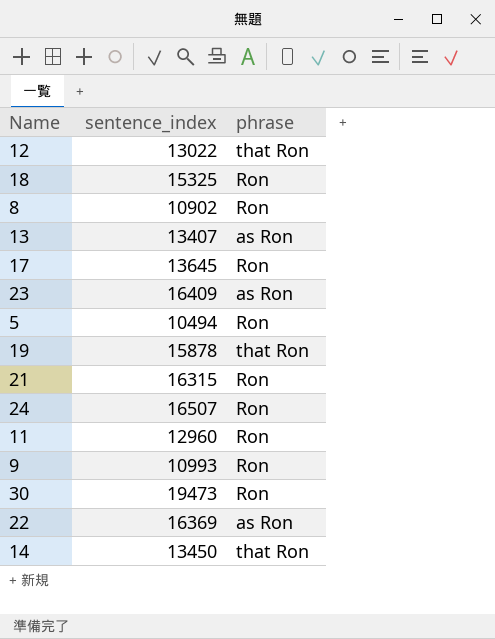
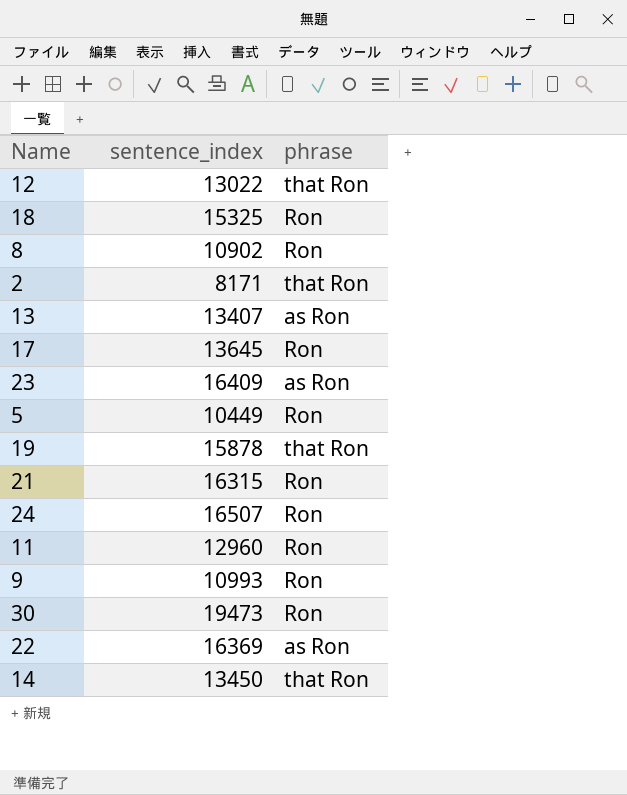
row 2: none -> 8171 | that Ron
5 | sentence_index: 10494 -> 10449

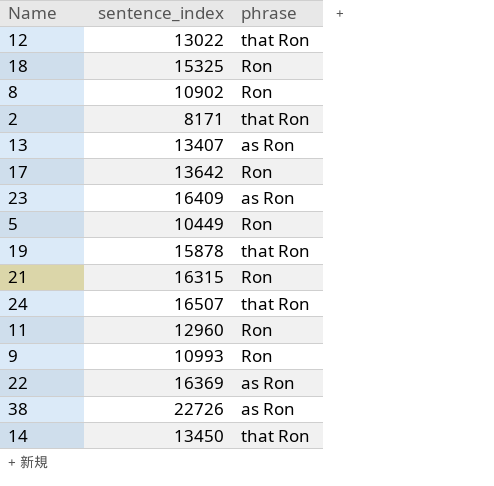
row 30: 19473 | Ron -> none
17 | sentence_index: 13645 -> 13642
24 | phrase: Ron -> that Ron
row 38: none -> 22726 | as Ron

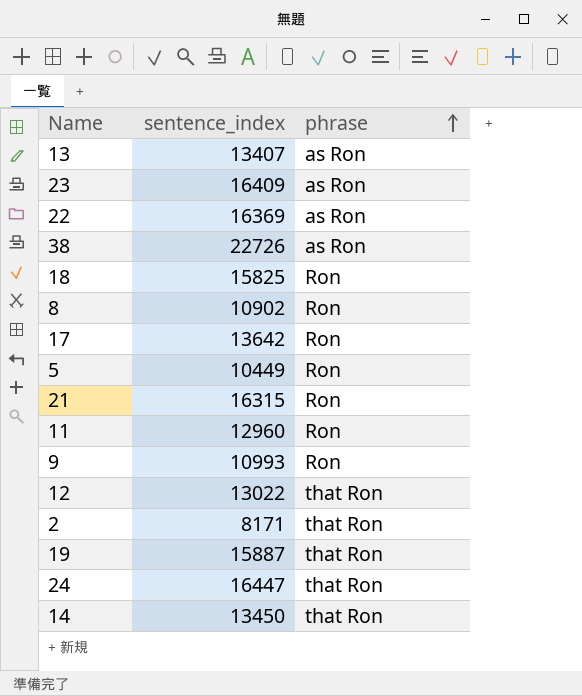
row order: none -> phrase ascending
18 | sentence_index: 15325 -> 15825
19 | sentence_index: 15878 -> 15887
24 | sentence_index: 16507 -> 16447

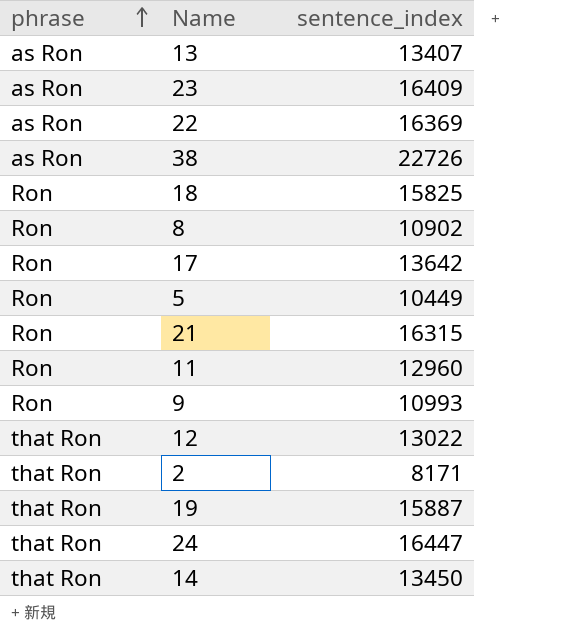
column phrase | position: 3 -> 1

